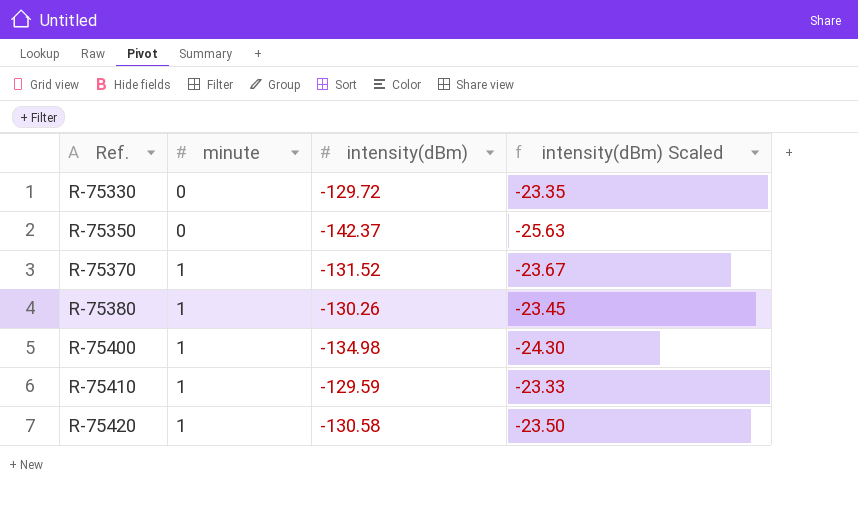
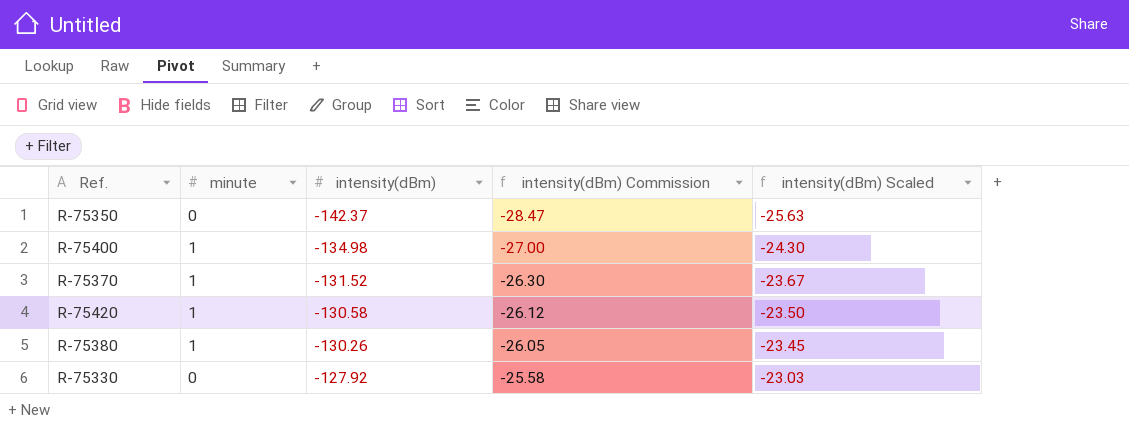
row order: Ref. ascending -> intensity(dBm) ascending
column intensity(dBm) Commission | formula: none -> [intensity(dBm)] * 0.2
row R-75410: 1 | -129.59 | -23.33 -> none
R-75330 | intensity(dBm): -129.72 -> -127.92
R-75330 | intensity(dBm) Scaled: -23.35 -> -23.03

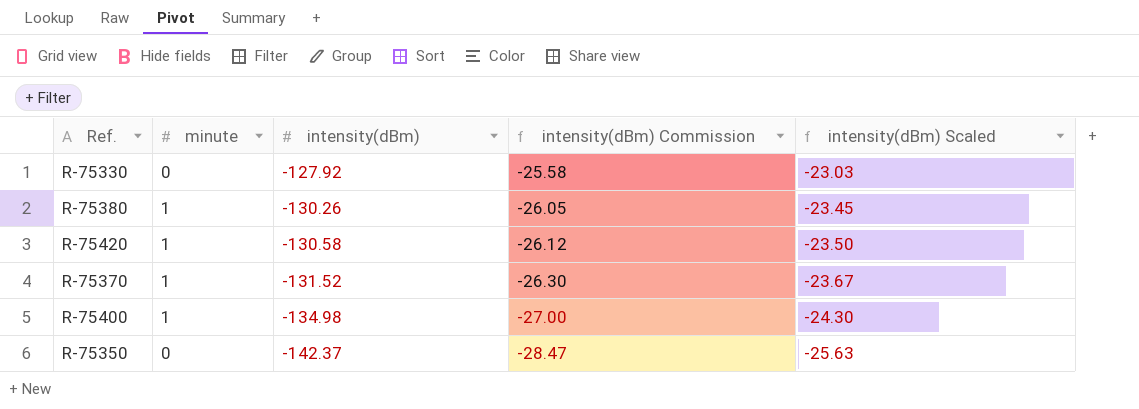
row order: intensity(dBm) ascending -> intensity(dBm) descending

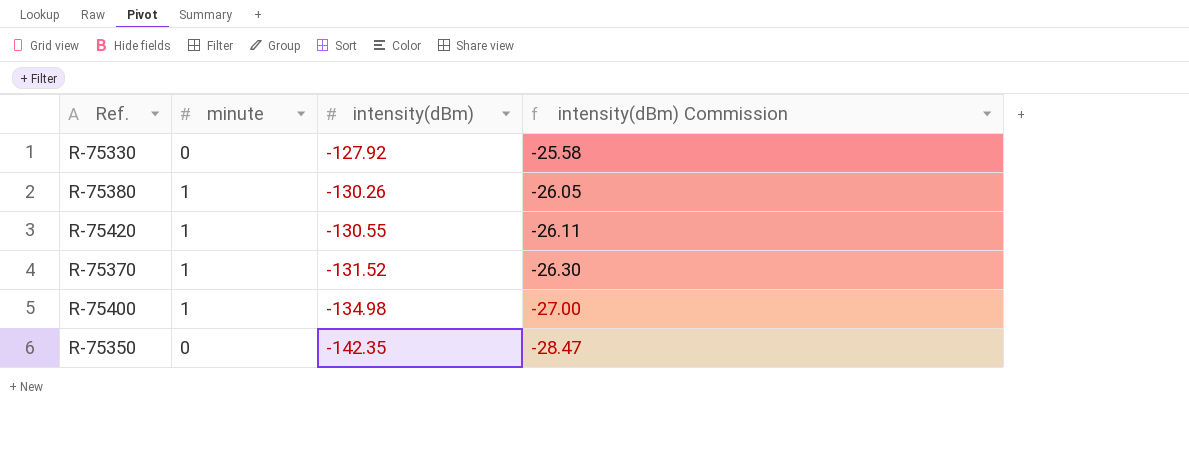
column intensity(dBm) Scaled | formula: [intensity(dBm)] * 0.18 -> none
R-75420 | intensity(dBm): -130.58 -> -130.55
R-75420 | intensity(dBm) Commission: -26.12 -> -26.11
R-75350 | intensity(dBm): -142.37 -> -142.35

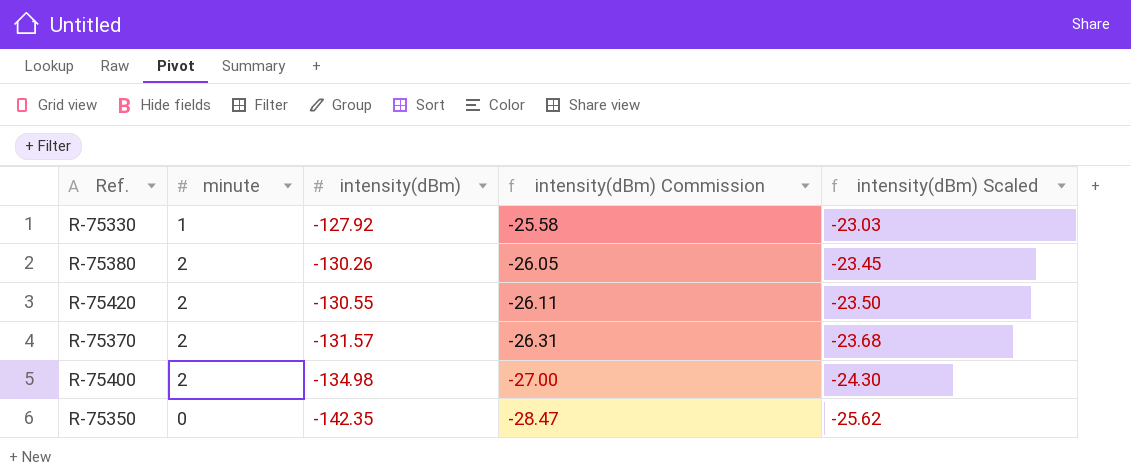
column intensity(dBm) Scaled | formula: none -> [intensity(dBm)] * 0.18
R-75330 | minute: 0 -> 1
R-75380 | minute: 1 -> 2
R-75420 | minute: 1 -> 2
R-75370 | minute: 1 -> 2
R-75370 | intensity(dBm): -131.52 -> -131.57
R-75370 | intensity(dBm) Commission: -26.30 -> -26.31
R-75400 | minute: 1 -> 2

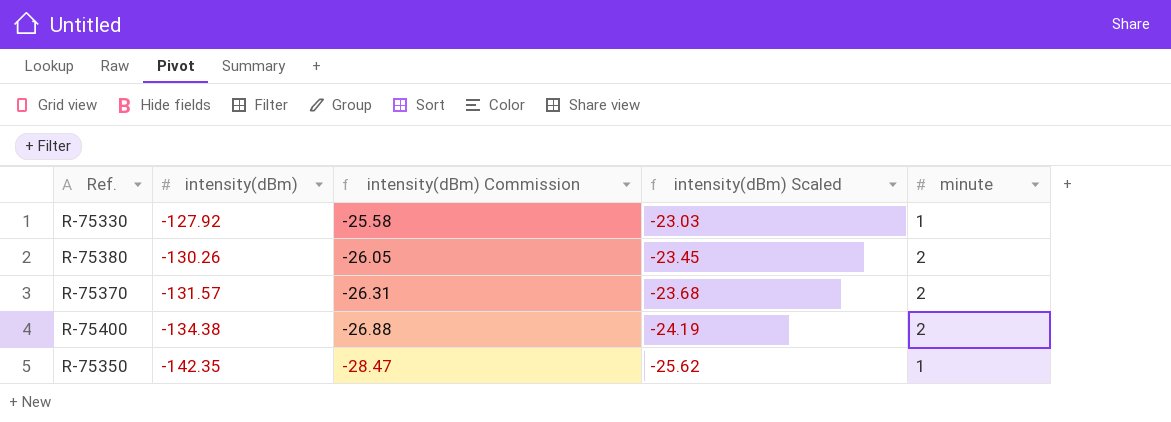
column minute | position: 2 -> 5
row R-75420: 2 | -130.55 | -26.11 | -23.50 -> none
R-75400 | intensity(dBm): -134.98 -> -134.38
R-75400 | intensity(dBm) Commission: -27.00 -> -26.88
R-75400 | intensity(dBm) Scaled: -24.30 -> -24.19
R-75350 | minute: 0 -> 1

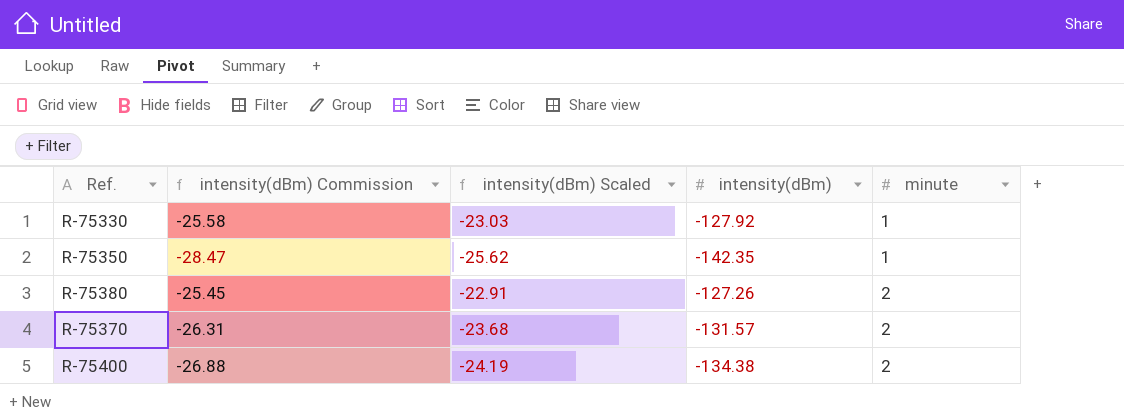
row order: intensity(dBm) descending -> minute ascending
column intensity(dBm) | position: 2 -> 4
R-75380 | intensity(dBm) Commission: -26.05 -> -25.45
R-75380 | intensity(dBm) Scaled: -23.45 -> -22.91
R-75380 | intensity(dBm): -130.26 -> -127.26

